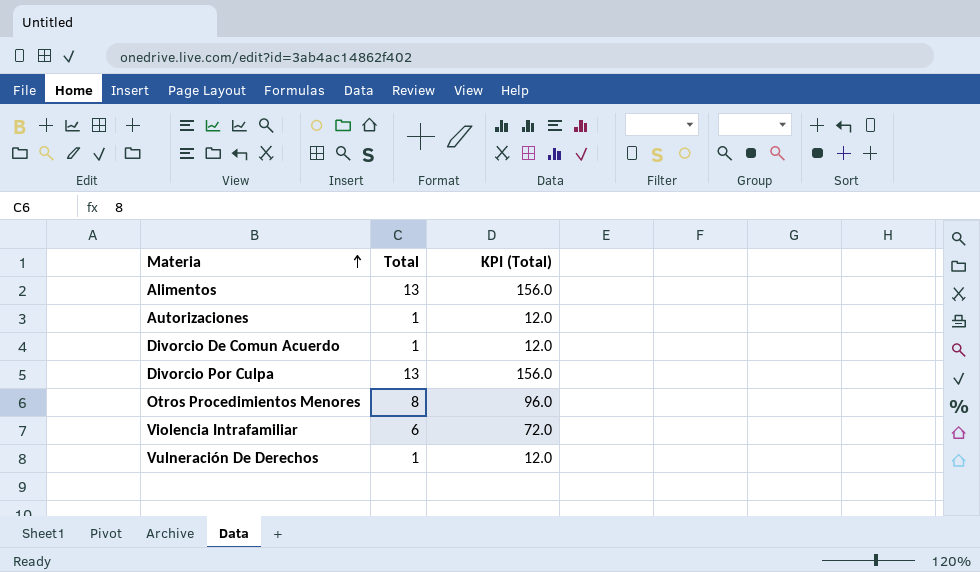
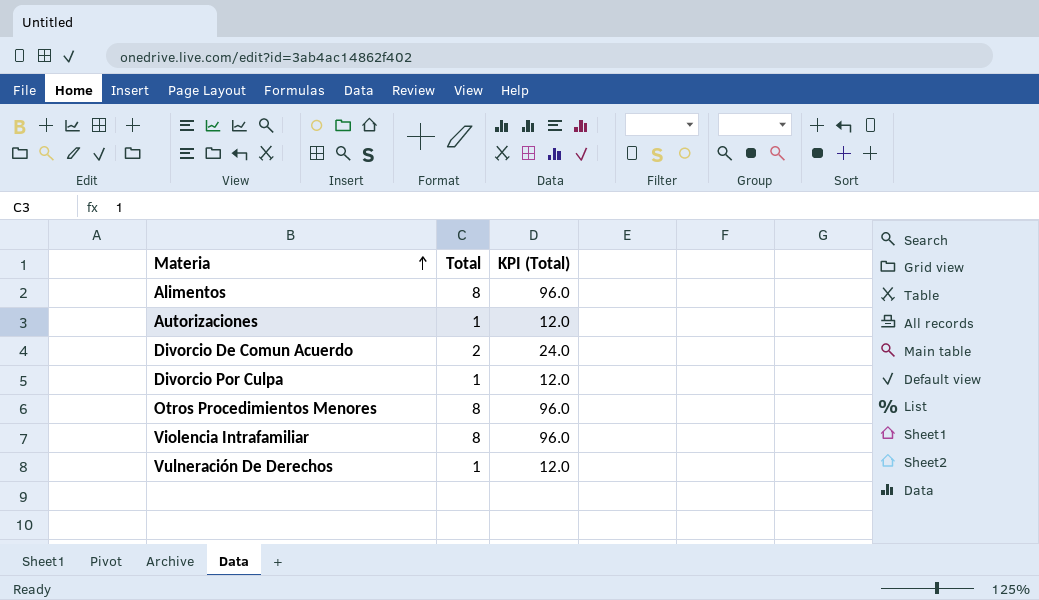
Alimentos | Total: 13 -> 8
Alimentos | KPI (Total): 156.0 -> 96.0
Divorcio De Comun Acuerdo | Total: 1 -> 2
Divorcio De Comun Acuerdo | KPI (Total): 12.0 -> 24.0
Divorcio Por Culpa | Total: 13 -> 1
Divorcio Por Culpa | KPI (Total): 156.0 -> 12.0
Violencia Intrafamiliar | Total: 6 -> 8
Violencia Intrafamiliar | KPI (Total): 72.0 -> 96.0

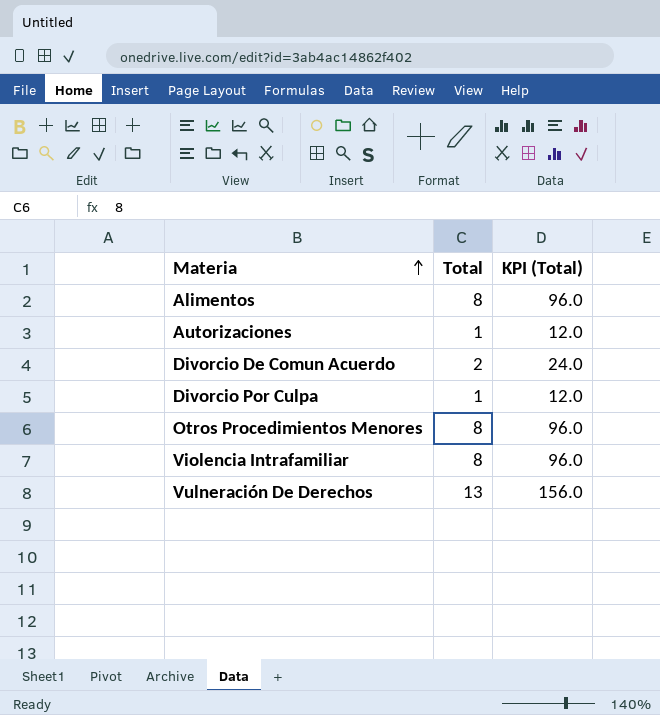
Vulneración De Derechos | Total: 1 -> 13
Vulneración De Derechos | KPI (Total): 12.0 -> 156.0

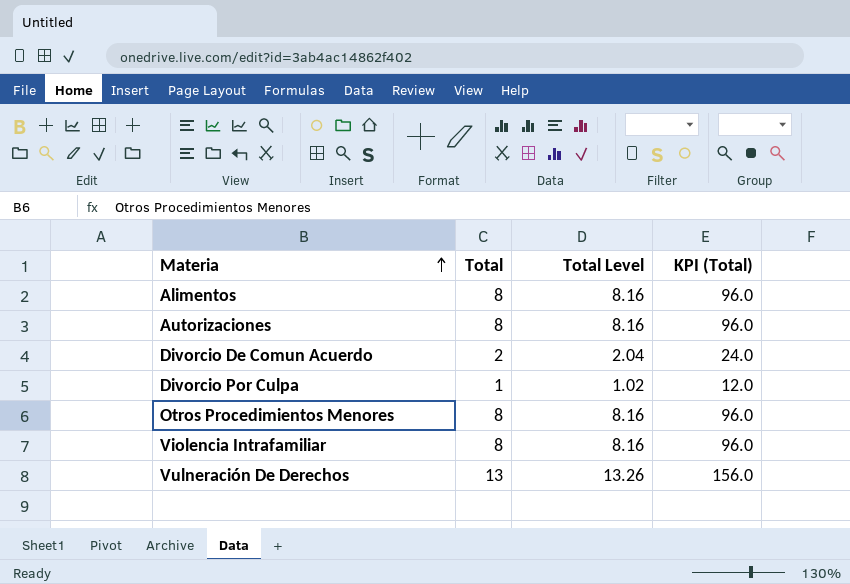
column Total Level | formula: none -> [Total] * 1.02
Autorizaciones | Total: 1 -> 8
Autorizaciones | KPI (Total): 12.0 -> 96.0

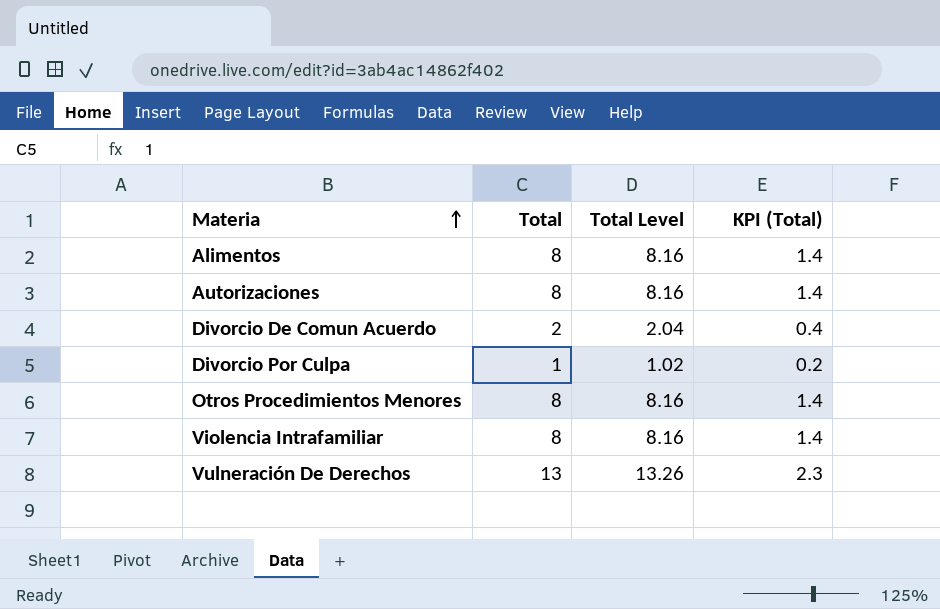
column KPI (Total) | formula: [Total] * 12 -> [Total] * 0.18

